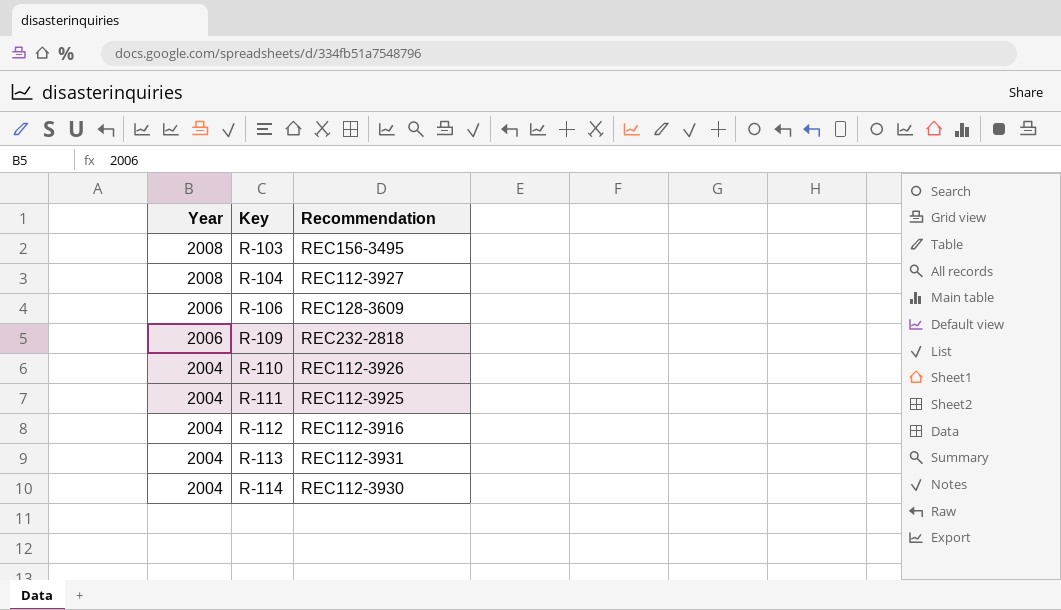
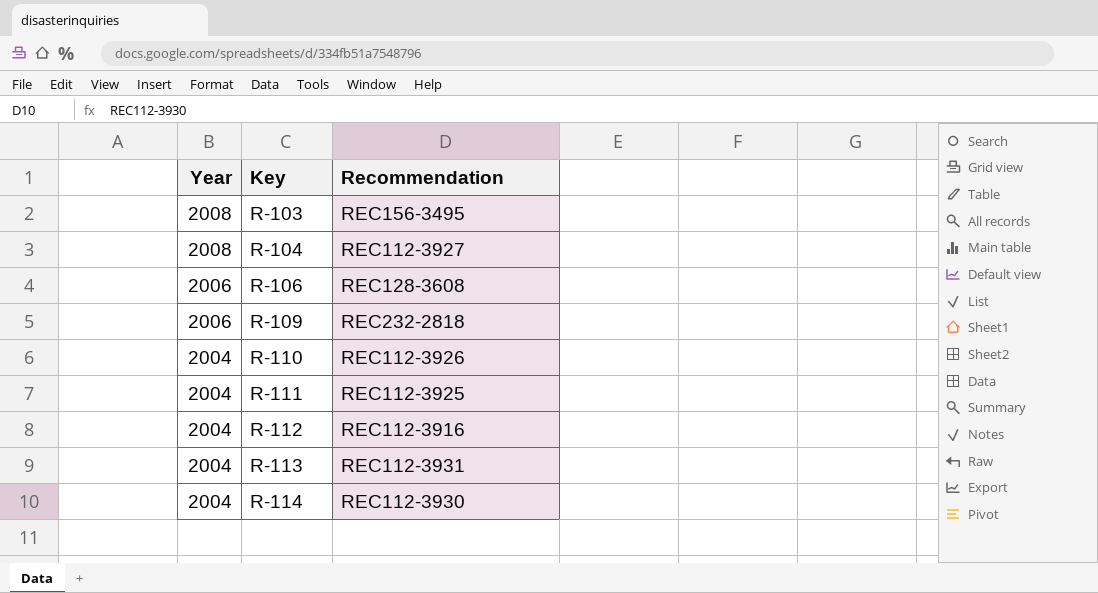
R-106 | Recommendation: REC128-3609 -> REC128-3608

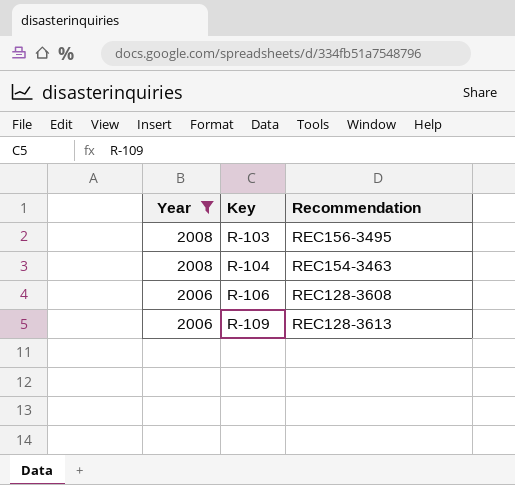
filter: none -> Year != 2004
R-104 | Recommendation: REC112-3927 -> REC154-3463
R-109 | Recommendation: REC232-2818 -> REC128-3613

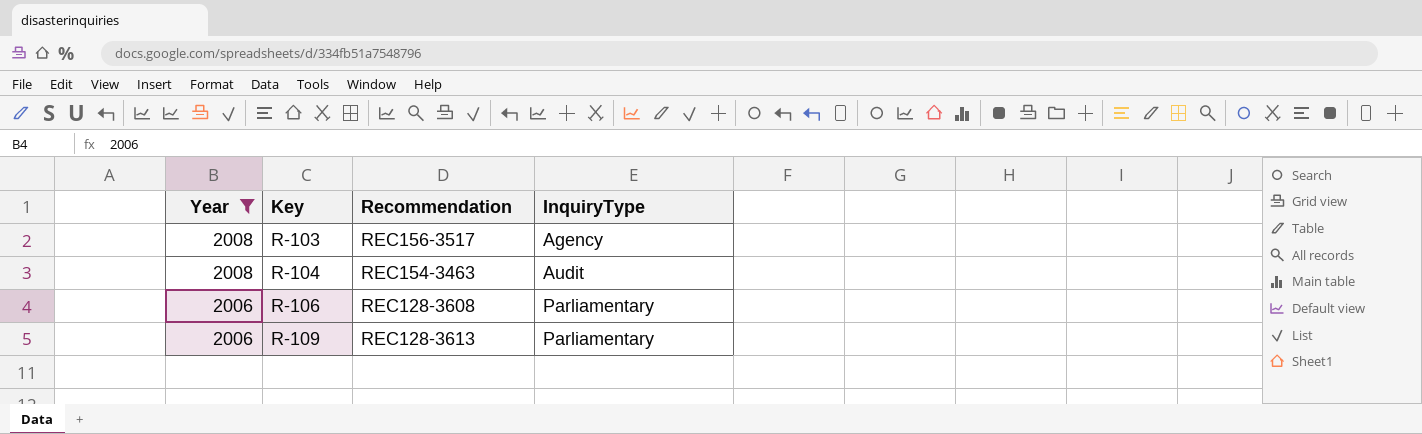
column InquiryType | position: none -> 4
R-103 | Recommendation: REC156-3495 -> REC156-3517

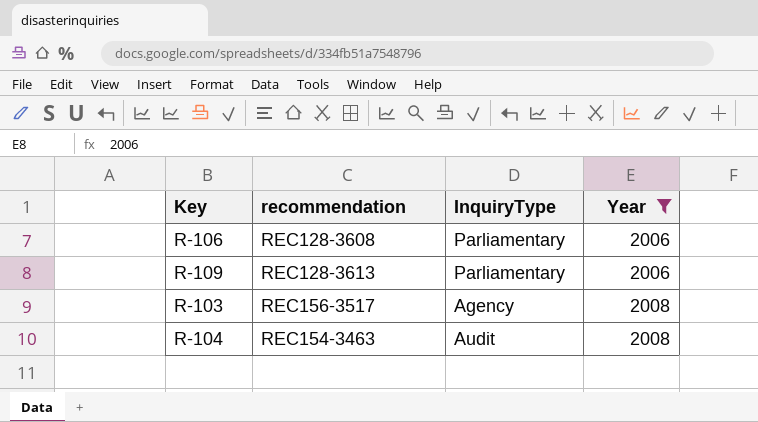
row order: Year descending -> Year ascending
column name: Recommendation -> recommendation
column Year | position: 1 -> 4

